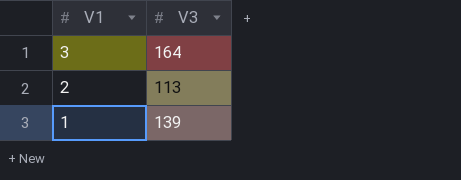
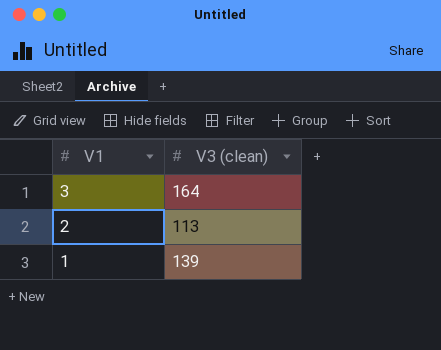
column name: V3 -> V3 (clean)

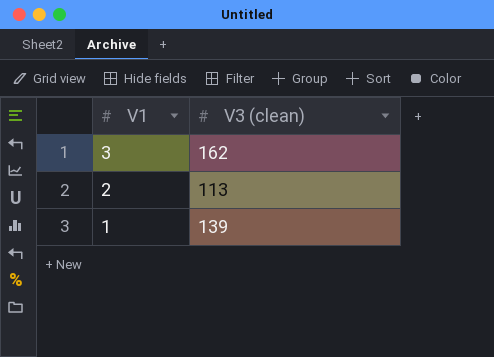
3 | V3 (clean): 164 -> 162

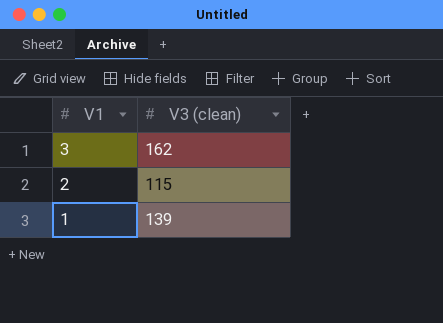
2 | V3 (clean): 113 -> 115

